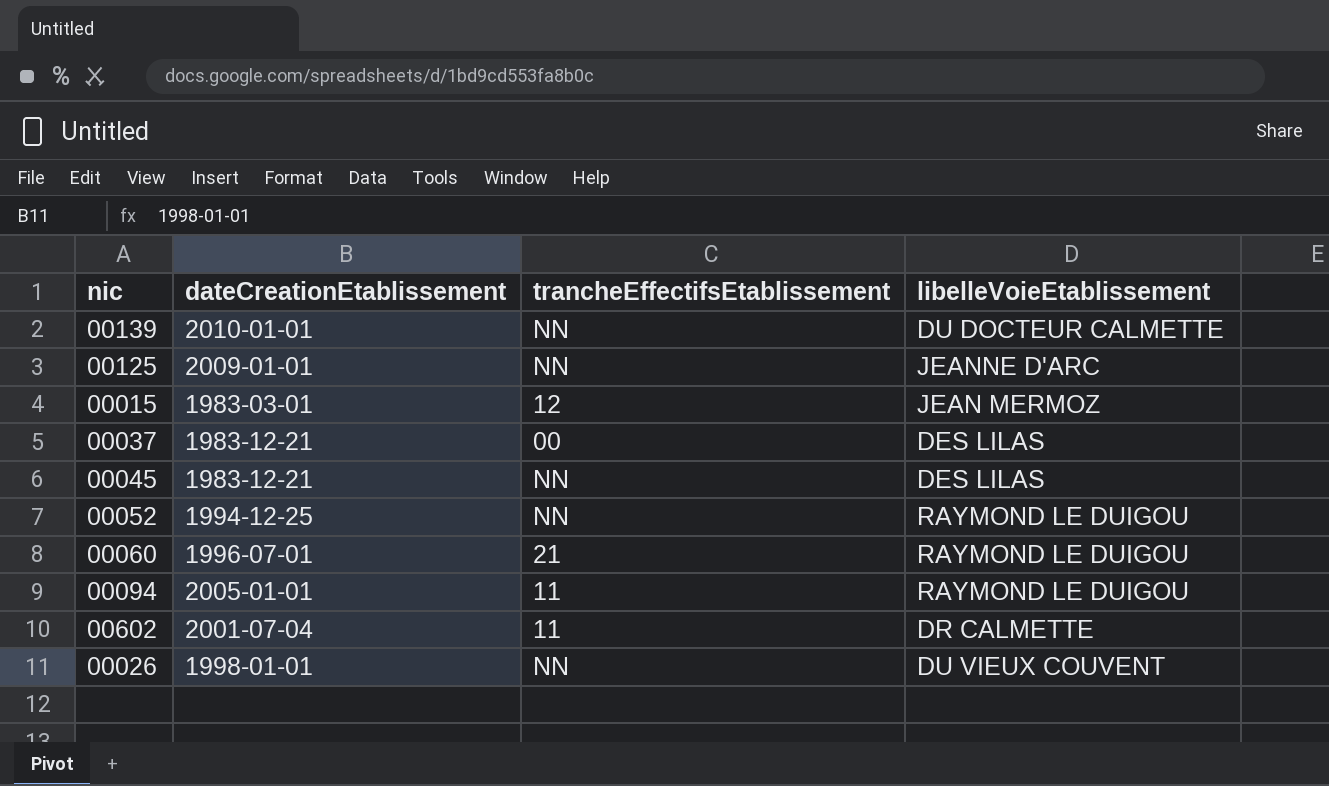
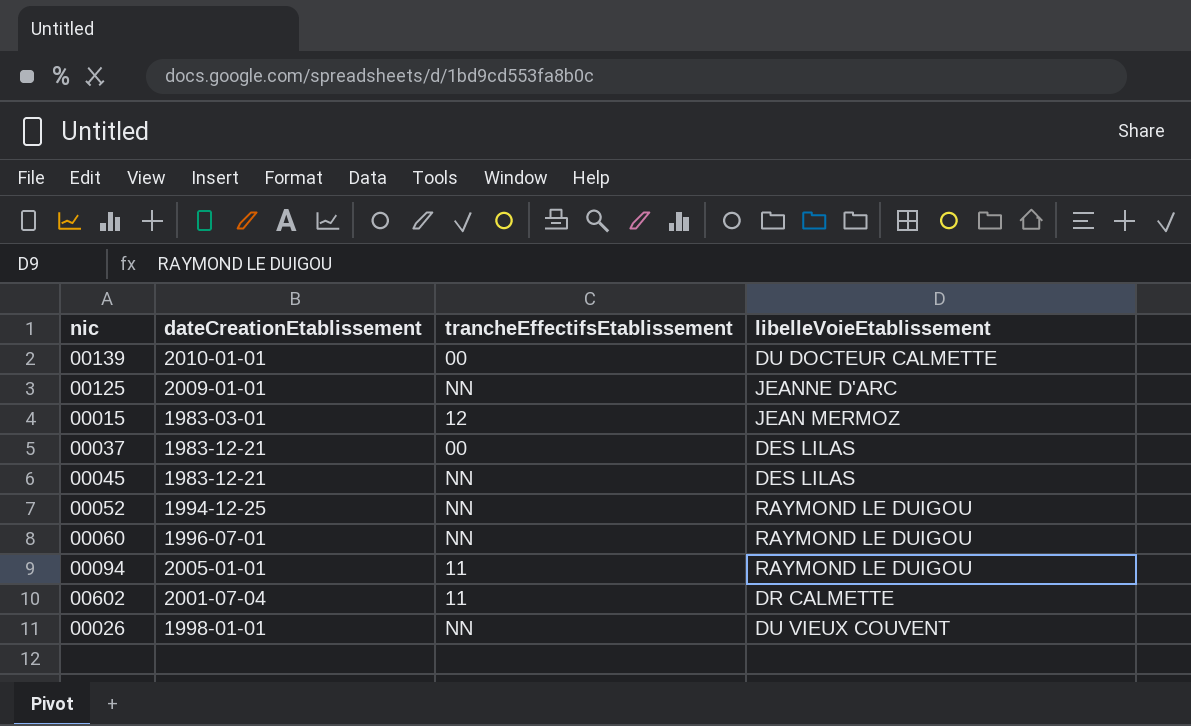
00139 | trancheEffectifsEtablissement: NN -> 00
00060 | trancheEffectifsEtablissement: 21 -> NN

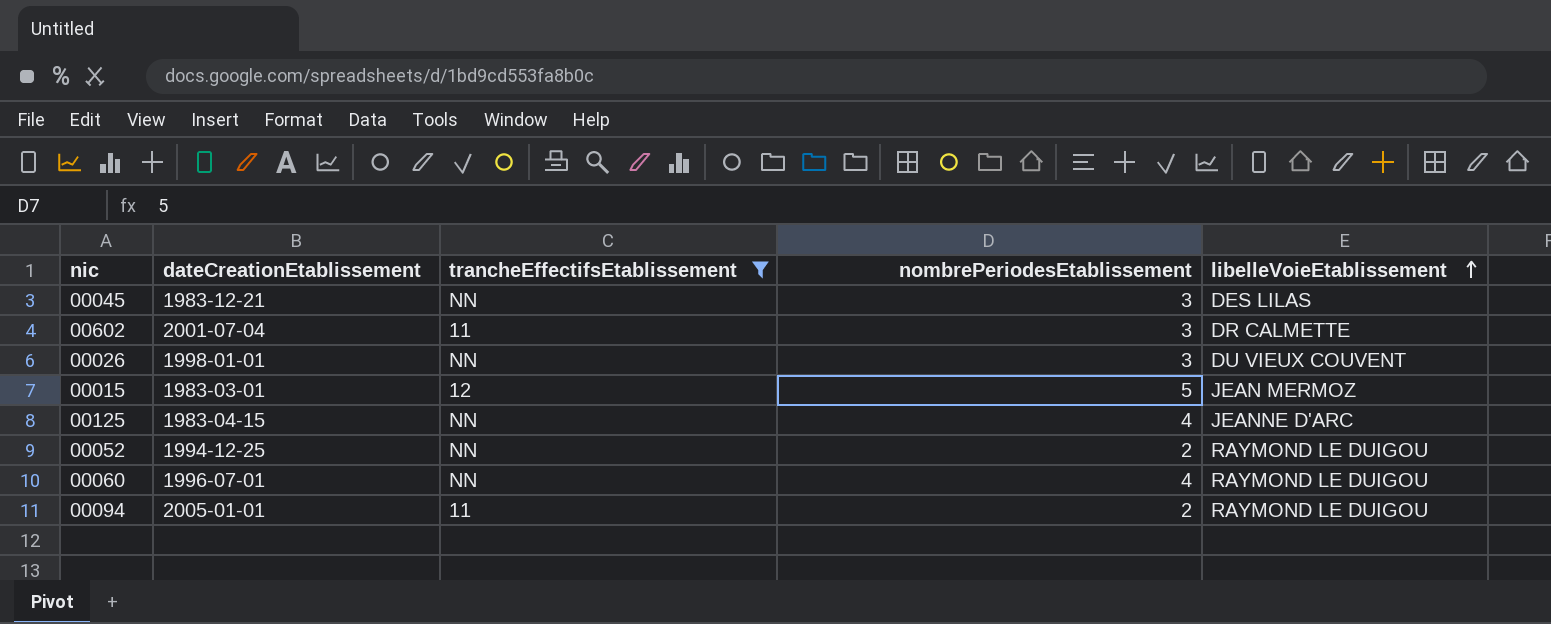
filter: none -> trancheEffectifsEtablissement != 00
row order: none -> libelleVoieEtablissement ascending
column nombrePeriodesEtablissement | position: none -> 4
00125 | dateCreationEtablissement: 2009-01-01 -> 1983-04-15

